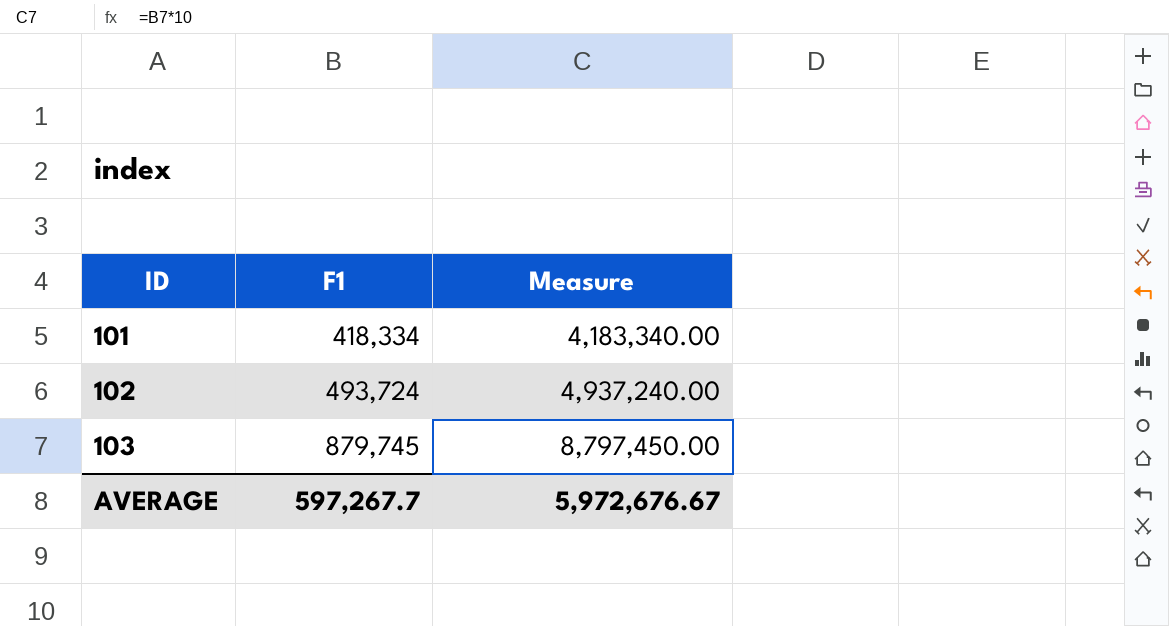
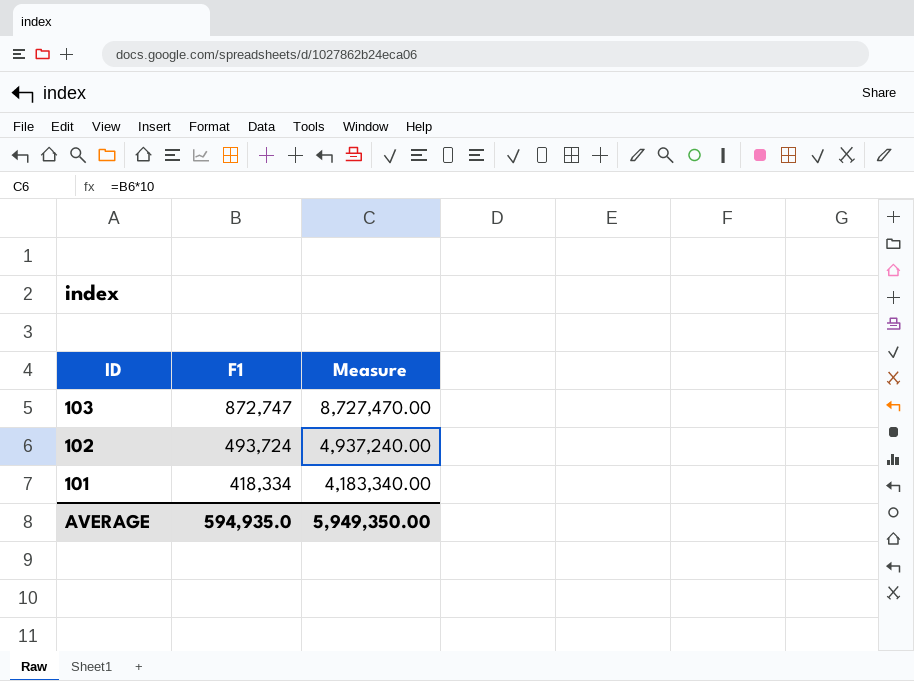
row order: ID ascending -> ID descending
103 | F1: 879,745 -> 872,747
103 | Measure: 8,797,450.00 -> 8,727,470.00
AVERAGE | F1: 597,267.7 -> 594,935.0
AVERAGE | Measure: 5,972,676.67 -> 5,949,350.00

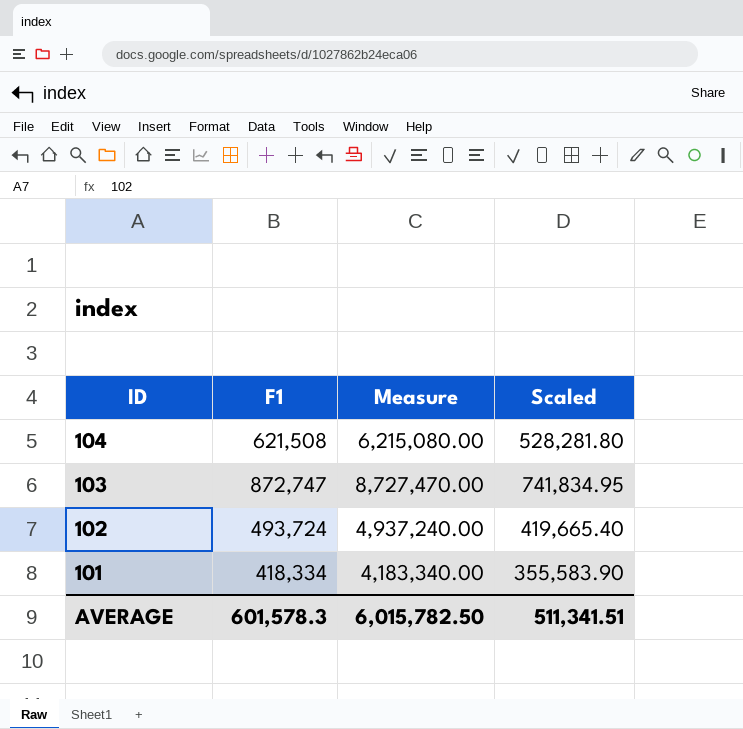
column Scaled | formula: none -> [F1] * 0.85
row 104: none -> 621,508 | 6,215,080.00 | 528,281.80
AVERAGE | F1: 594,935.0 -> 601,578.3
AVERAGE | Measure: 5,949,350.00 -> 6,015,782.50

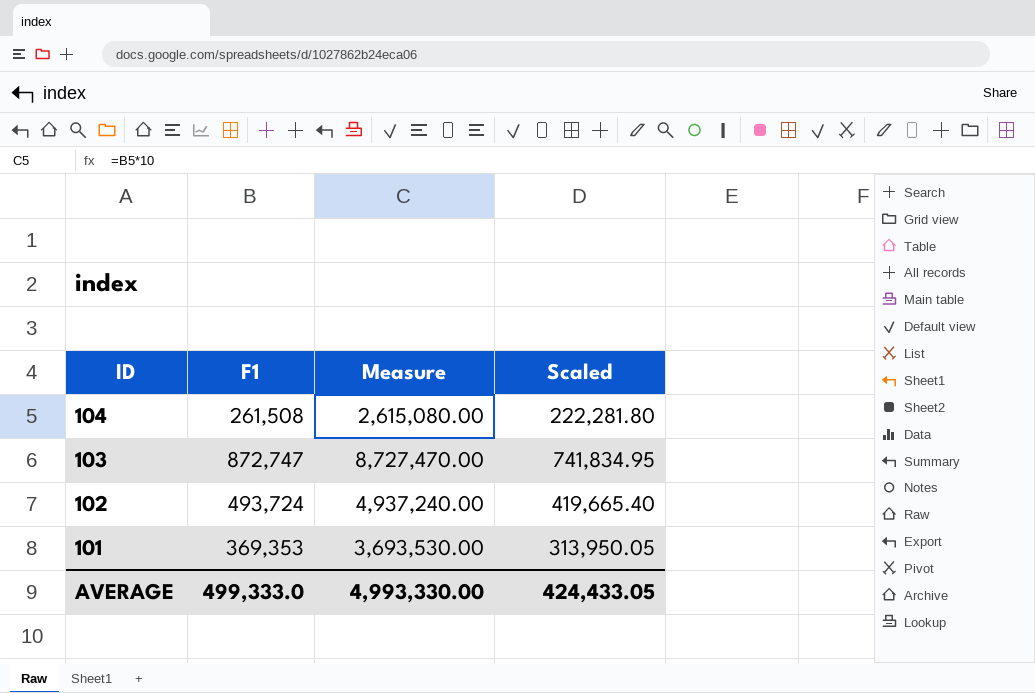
104 | F1: 621,508 -> 261,508
104 | Measure: 6,215,080.00 -> 2,615,080.00
104 | Scaled: 528,281.80 -> 222,281.80
101 | F1: 418,334 -> 369,353
101 | Measure: 4,183,340.00 -> 3,693,530.00
101 | Scaled: 355,583.90 -> 313,950.05
AVERAGE | F1: 601,578.3 -> 499,333.0
AVERAGE | Measure: 6,015,782.50 -> 4,993,330.00
AVERAGE | Scaled: 511,341.51 -> 424,433.05

